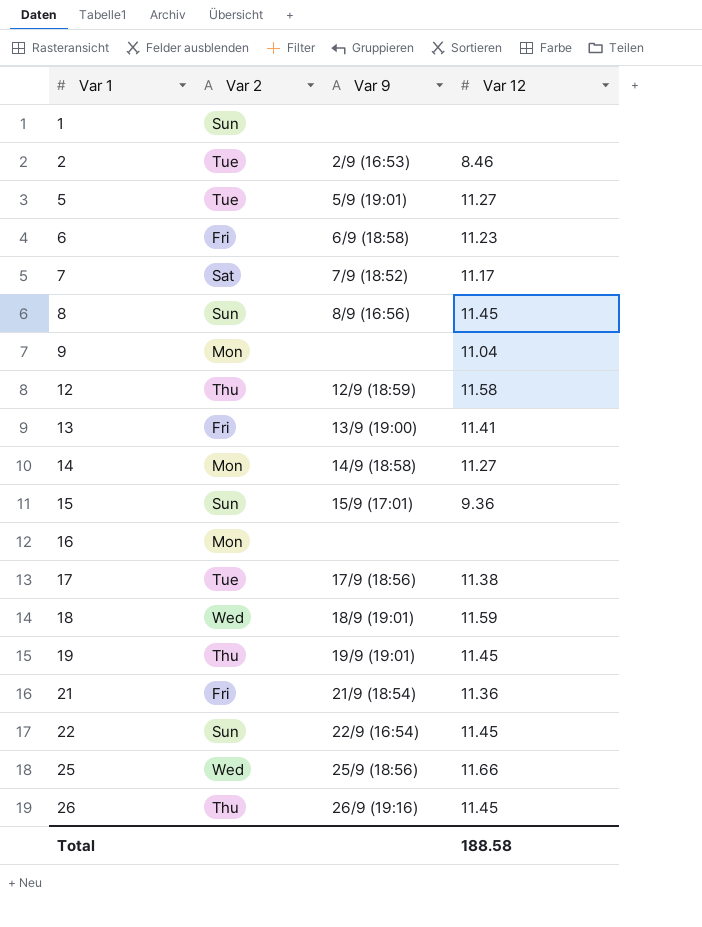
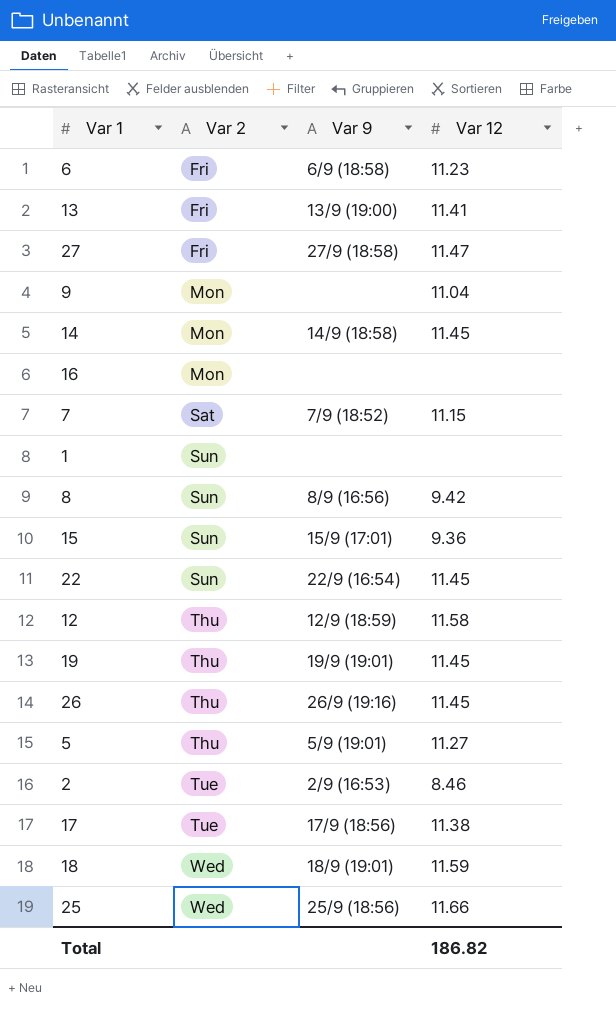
row order: Var 1 ascending -> Var 2 ascending
row 21: Fri | 21/9 (18:54) | 11.36 -> none
row 27: none -> Fri | 27/9 (18:58) | 11.47
14 | Var 12: 11.27 -> 11.45
7 | Var 12: 11.17 -> 11.15
8 | Var 12: 11.45 -> 9.42
5 | Var 2: Tue -> Thu
Total | Var 12: 188.58 -> 186.82

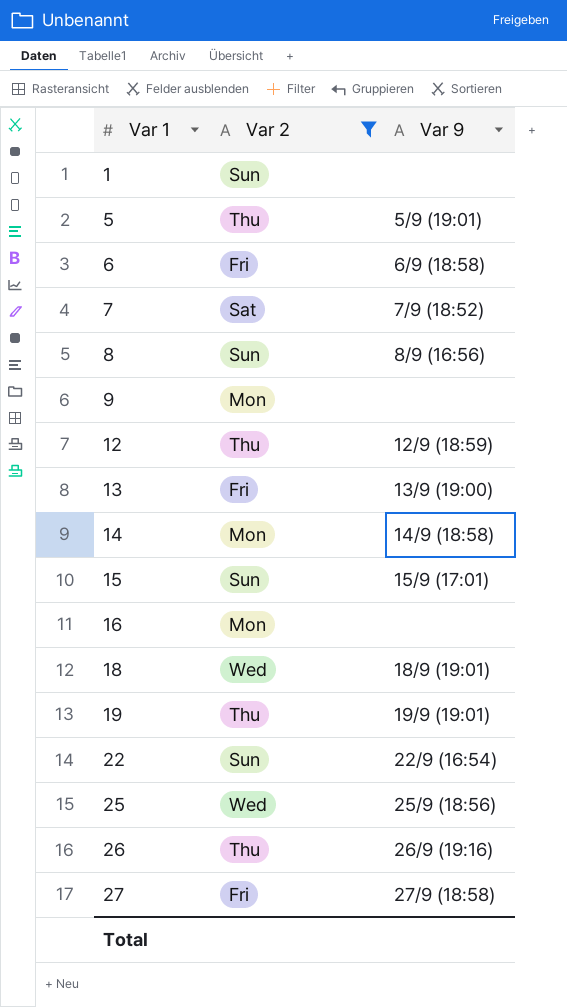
filter: none -> Var 2 != Tue
row order: Var 2 ascending -> Var 1 ascending
column Var 12 | position: 4 -> none

